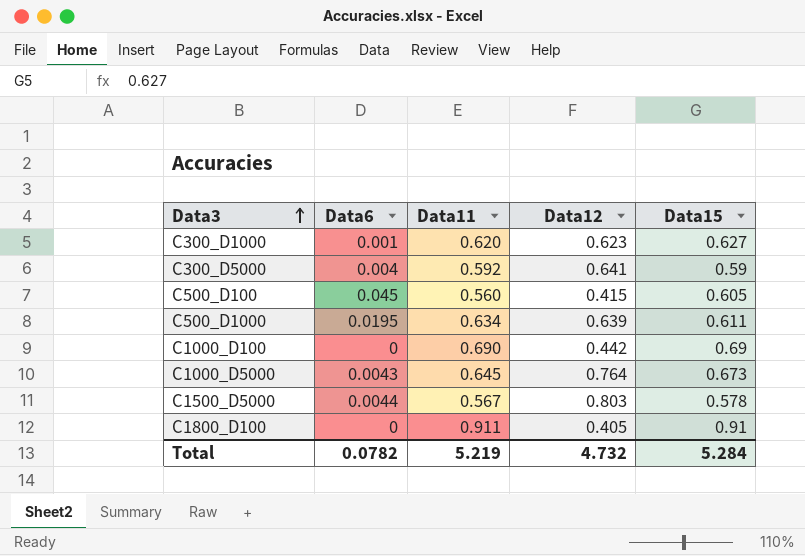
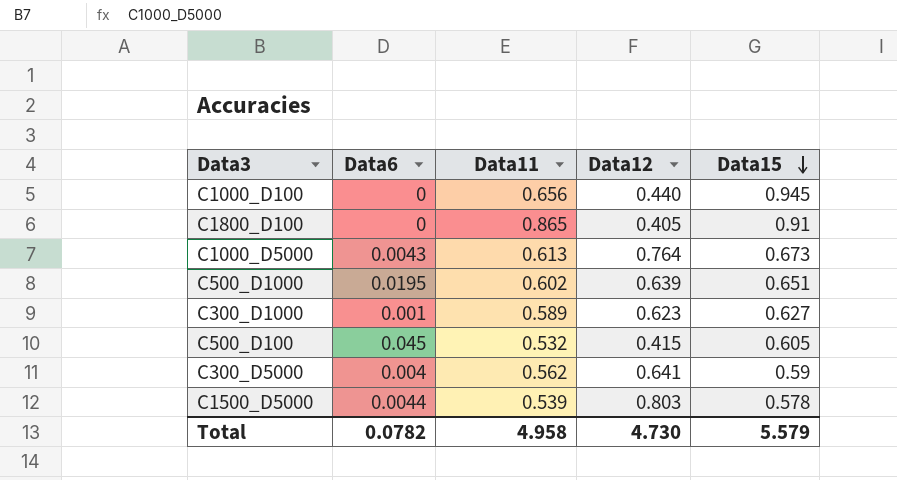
row order: Data3 ascending -> Data15 descending
C1000_D100 | Data11: 0.690 -> 0.656
C1000_D100 | Data12: 0.442 -> 0.440
C1000_D100 | Data15: 0.69 -> 0.945
C1800_D100 | Data11: 0.911 -> 0.865
C1000_D5000 | Data11: 0.645 -> 0.613
C500_D1000 | Data11: 0.634 -> 0.602
C500_D1000 | Data15: 0.611 -> 0.651
C300_D1000 | Data11: 0.620 -> 0.589
C500_D100 | Data11: 0.560 -> 0.532
C300_D5000 | Data11: 0.592 -> 0.562
C1500_D5000 | Data11: 0.567 -> 0.539
Total | Data11: 5.219 -> 4.958
Total | Data12: 4.732 -> 4.730
Total | Data15: 5.284 -> 5.579

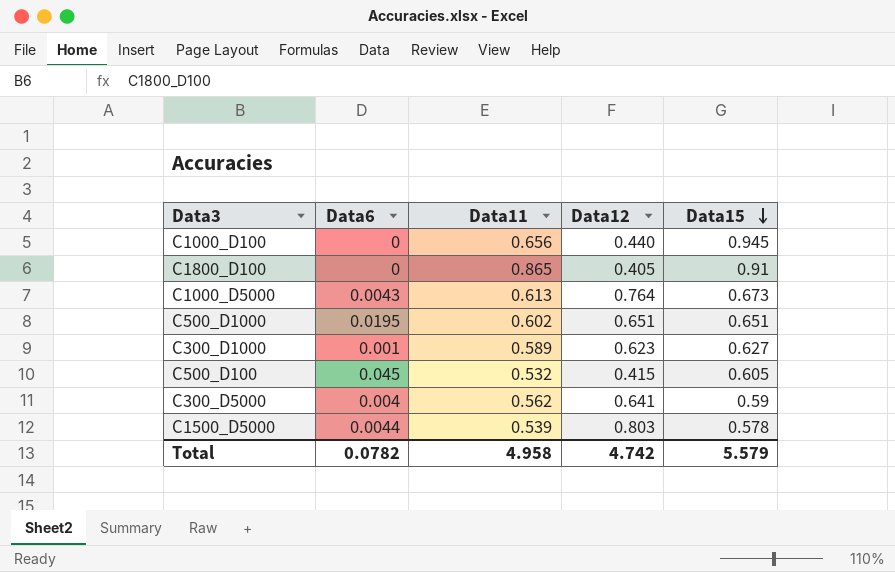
C500_D1000 | Data12: 0.639 -> 0.651
Total | Data12: 4.730 -> 4.742

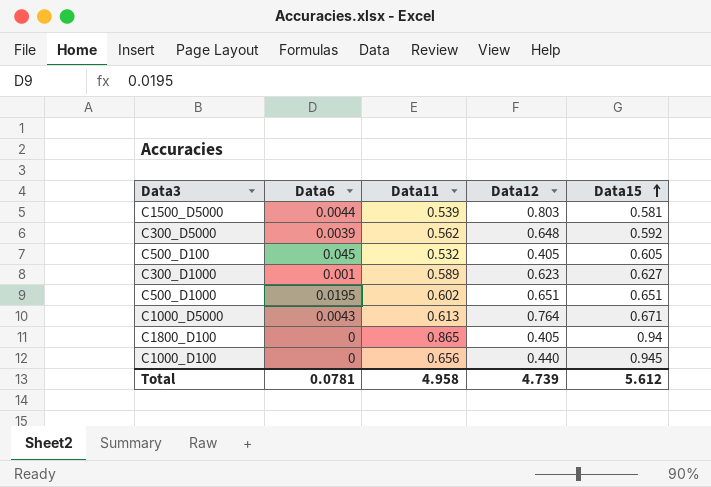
row order: Data15 descending -> Data15 ascending
C1500_D5000 | Data15: 0.578 -> 0.581
C300_D5000 | Data6: 0.004 -> 0.0039
C300_D5000 | Data12: 0.641 -> 0.648
C300_D5000 | Data15: 0.59 -> 0.592
C500_D100 | Data12: 0.415 -> 0.405
C1000_D5000 | Data15: 0.673 -> 0.671
C1800_D100 | Data15: 0.91 -> 0.94
Total | Data6: 0.0782 -> 0.0781
Total | Data12: 4.742 -> 4.739
Total | Data15: 5.579 -> 5.612

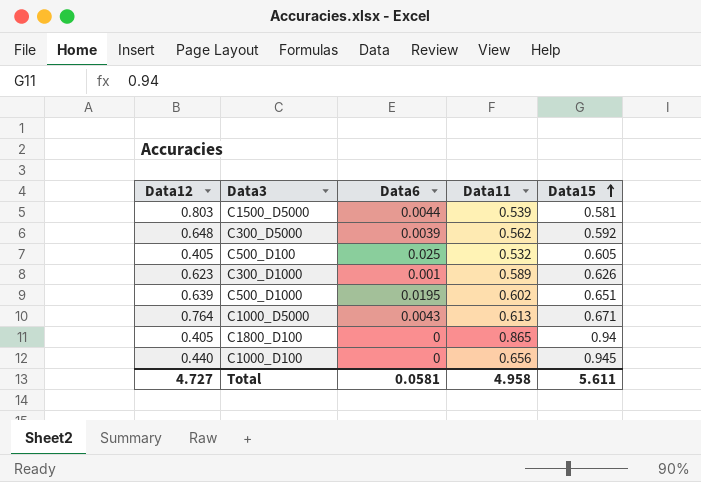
column Data12 | position: 4 -> 1
C500_D100 | Data6: 0.045 -> 0.025
C300_D1000 | Data15: 0.627 -> 0.626
C500_D1000 | Data12: 0.651 -> 0.639
Total | Data12: 4.739 -> 4.727
Total | Data6: 0.0781 -> 0.0581
Total | Data15: 5.612 -> 5.611

